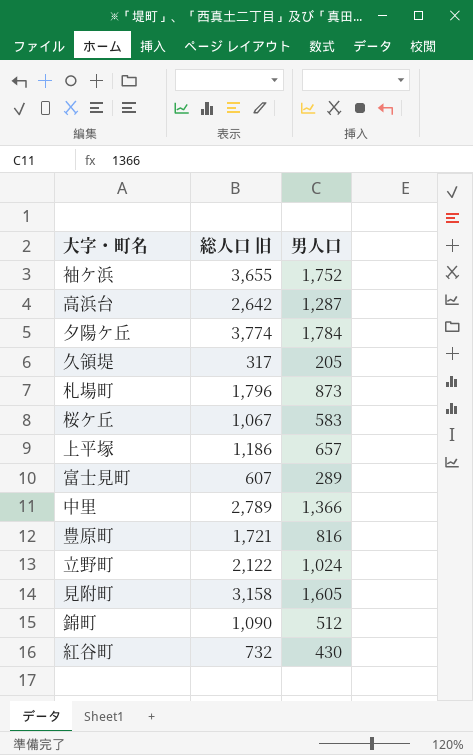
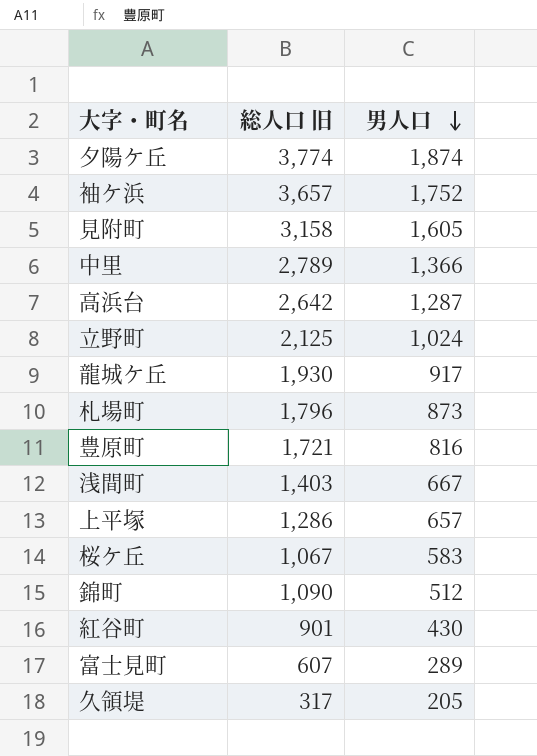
row order: none -> 男人口 descending
夕陽ケ丘 | 男人口: 1,784 -> 1,874
袖ケ浜 | 総人口 旧: 3,655 -> 3,657
立野町 | 総人口 旧: 2,122 -> 2,125
row 龍城ケ丘: none -> 1,930 | 917
row 浅間町: none -> 1,403 | 667
上平塚 | 総人口 旧: 1,186 -> 1,286
紅谷町 | 総人口 旧: 732 -> 901

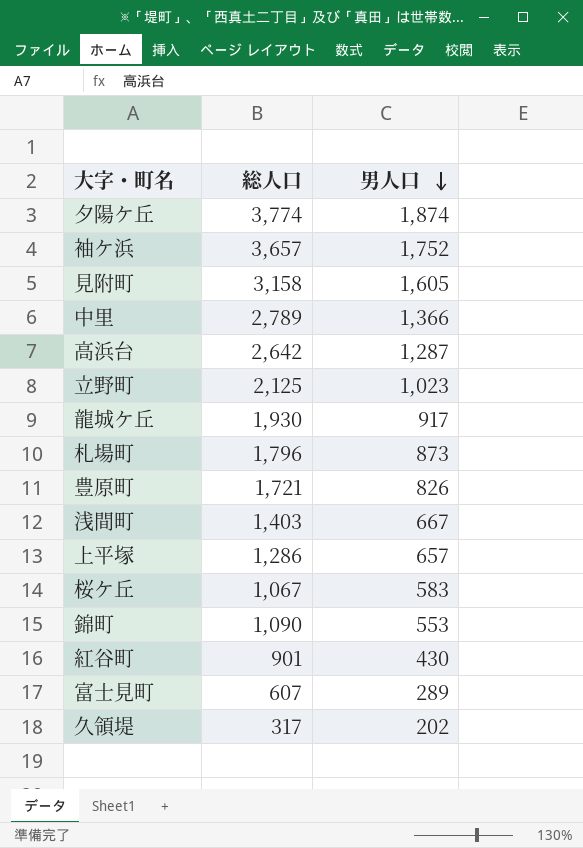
column name: 総人口 旧 -> 総人口
立野町 | 男人口: 1,024 -> 1,023
豊原町 | 男人口: 816 -> 826
錦町 | 男人口: 512 -> 553
久領堤 | 男人口: 205 -> 202

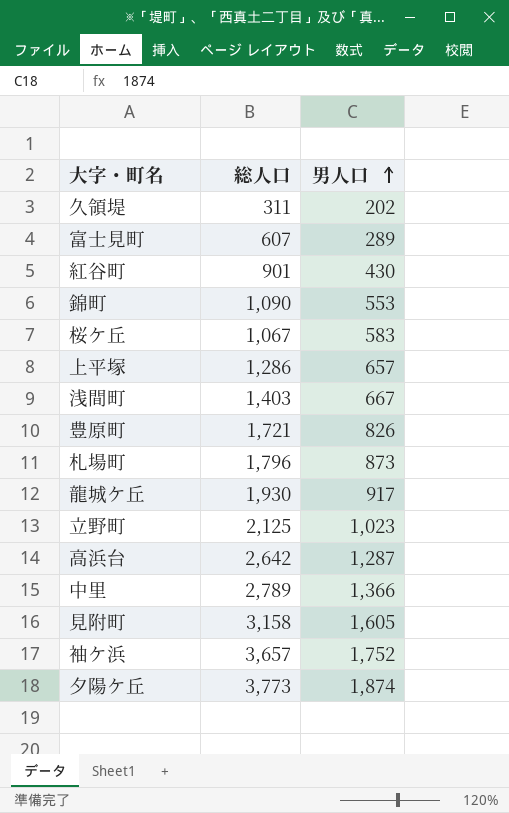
row order: 男人口 descending -> 男人口 ascending
久領堤 | 総人口: 317 -> 311
夕陽ケ丘 | 総人口: 3,774 -> 3,773

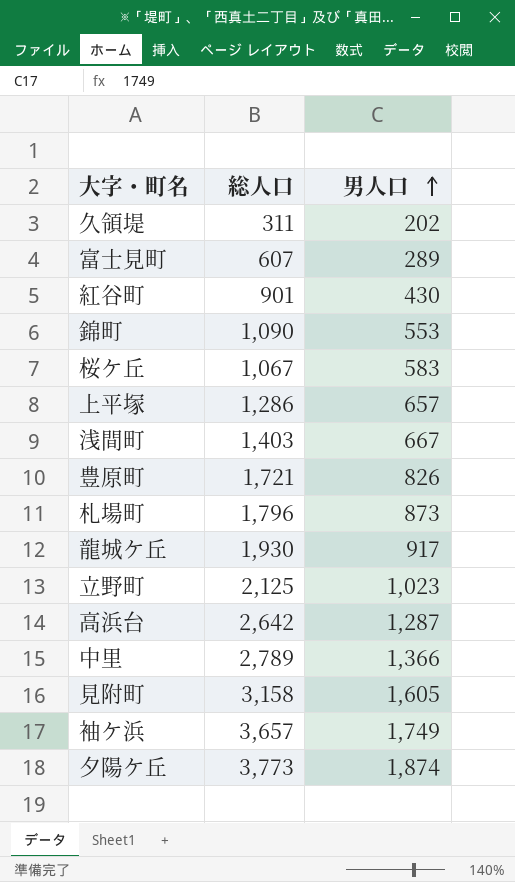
袖ケ浜 | 男人口: 1,752 -> 1,749

